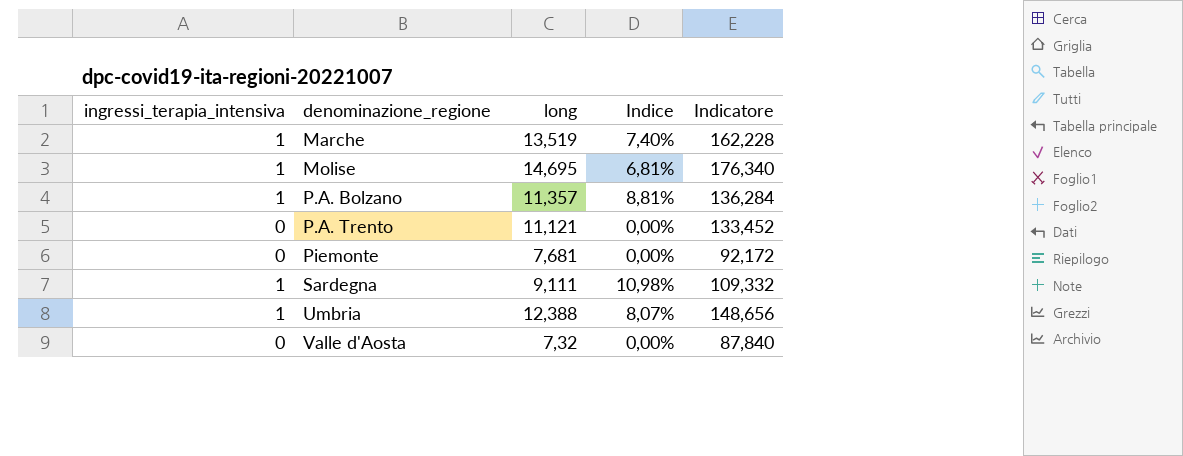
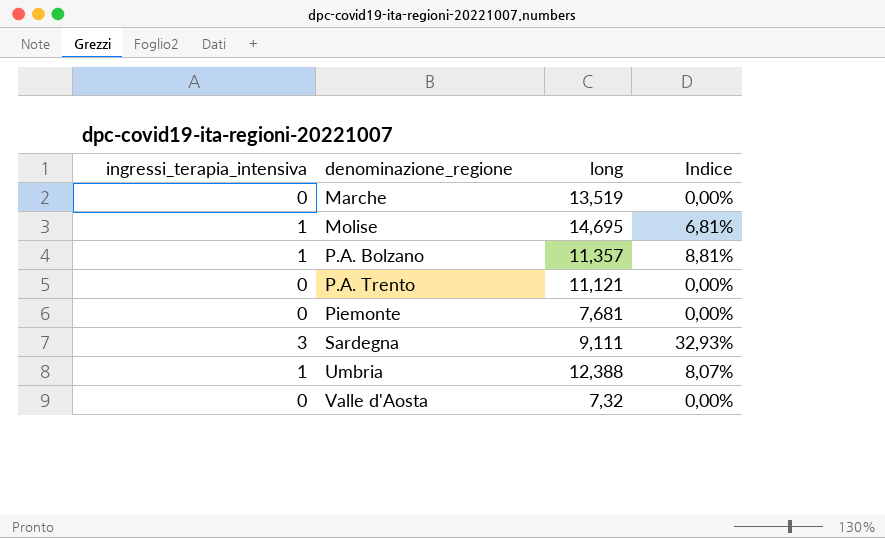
column Indicatore | formula: [long] * 12 -> none
Marche | ingressi_terapia_intensiva: 1 -> 0
Marche | Indice: 7,40% -> 0,00%
Sardegna | ingressi_terapia_intensiva: 1 -> 3
Sardegna | Indice: 10,98% -> 32,93%

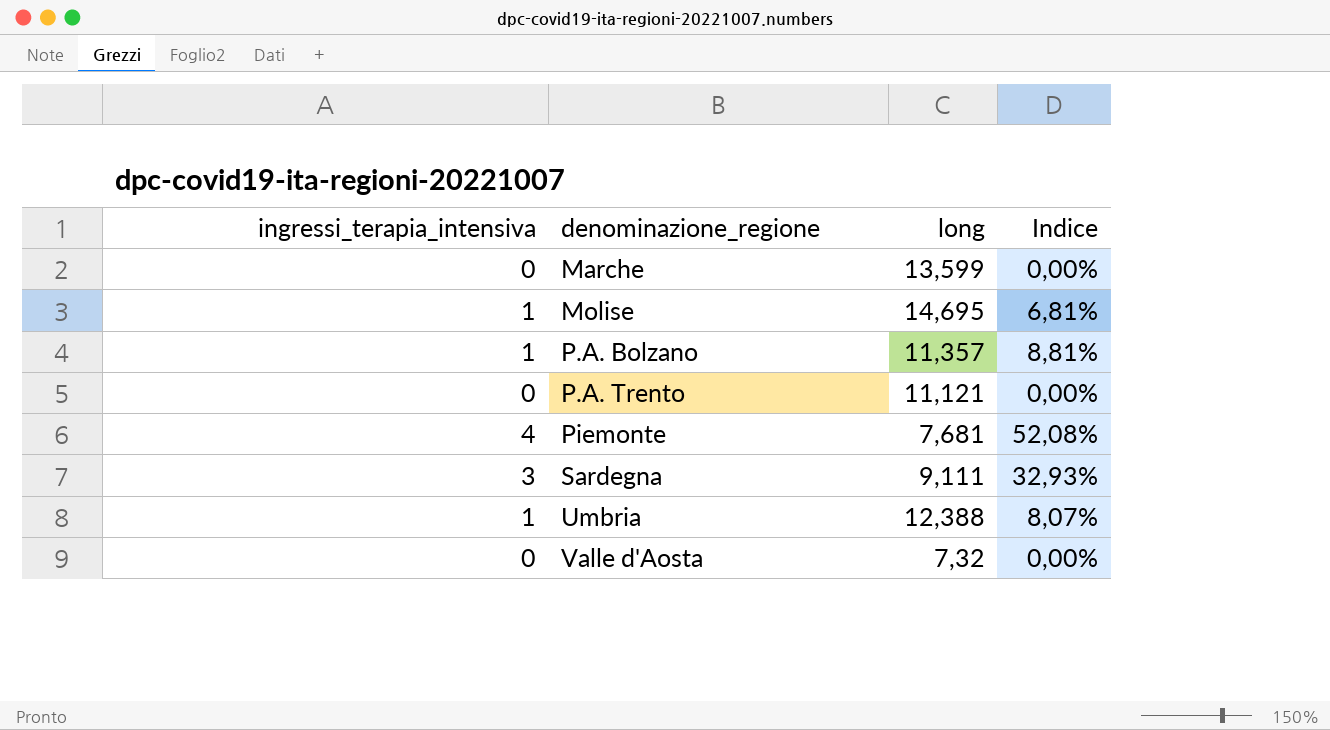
Marche | long: 13,519 -> 13,599
Piemonte | ingressi_terapia_intensiva: 0 -> 4
Piemonte | Indice: 0,00% -> 52,08%

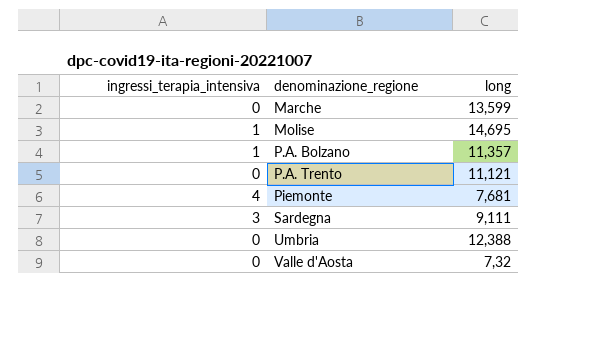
column Indice | formula: [ingressi_terapia_intensiva] / [long] -> none
Umbria | ingressi_terapia_intensiva: 1 -> 0

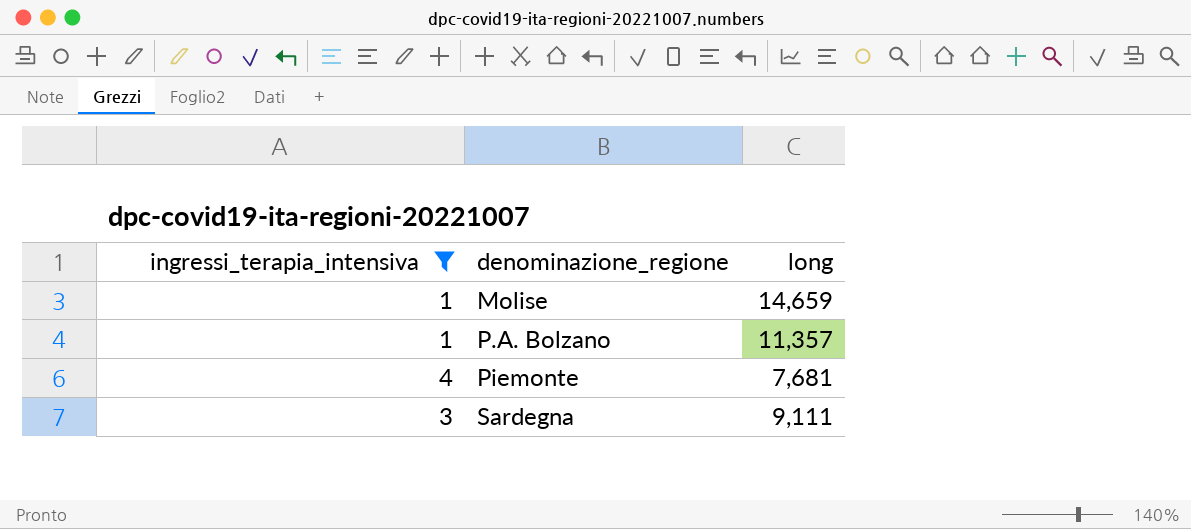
filter: none -> ingressi_terapia_intensiva != 0
Molise | long: 14,695 -> 14,659

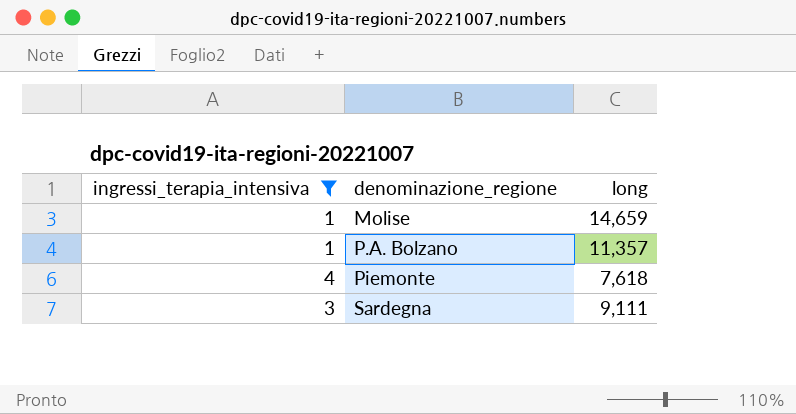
Piemonte | long: 7,681 -> 7,618

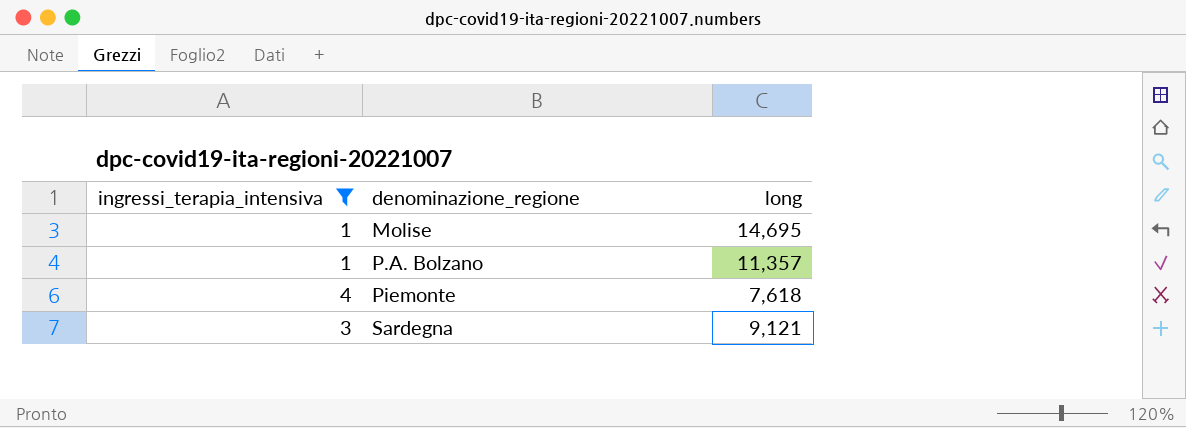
Molise | long: 14,659 -> 14,695
Sardegna | long: 9,111 -> 9,121

